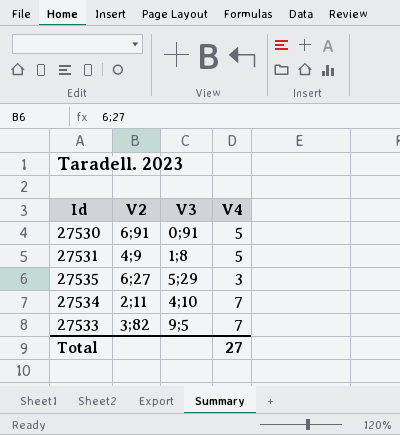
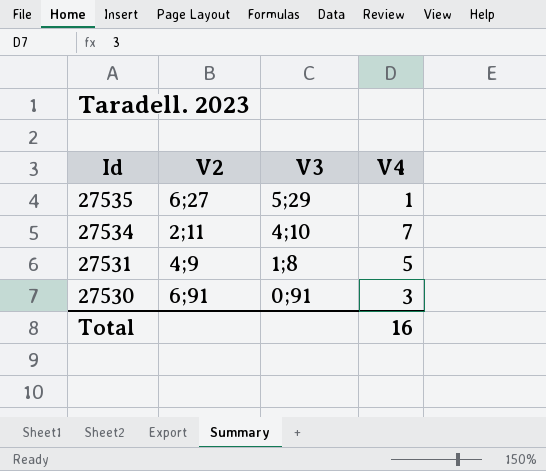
row order: none -> Id descending
row 27533: 3;82 | 9;5 | 7 -> none
27535 | V4: 3 -> 1
27530 | V4: 5 -> 3
Total | V4: 27 -> 16

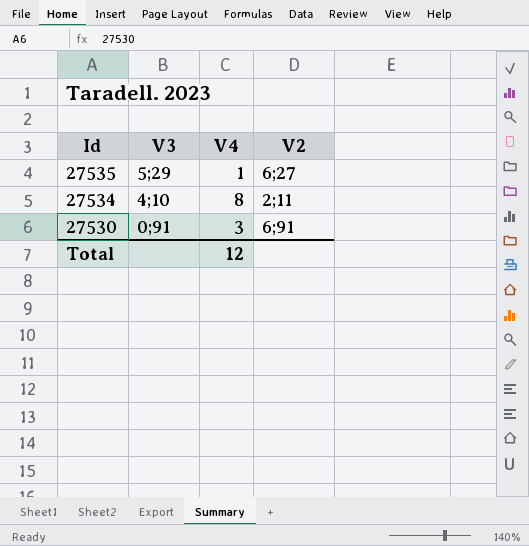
column V2 | position: 2 -> 4
row 27531: 4;9 | 1;8 | 5 -> none
27534 | V4: 7 -> 8
Total | V4: 16 -> 12

